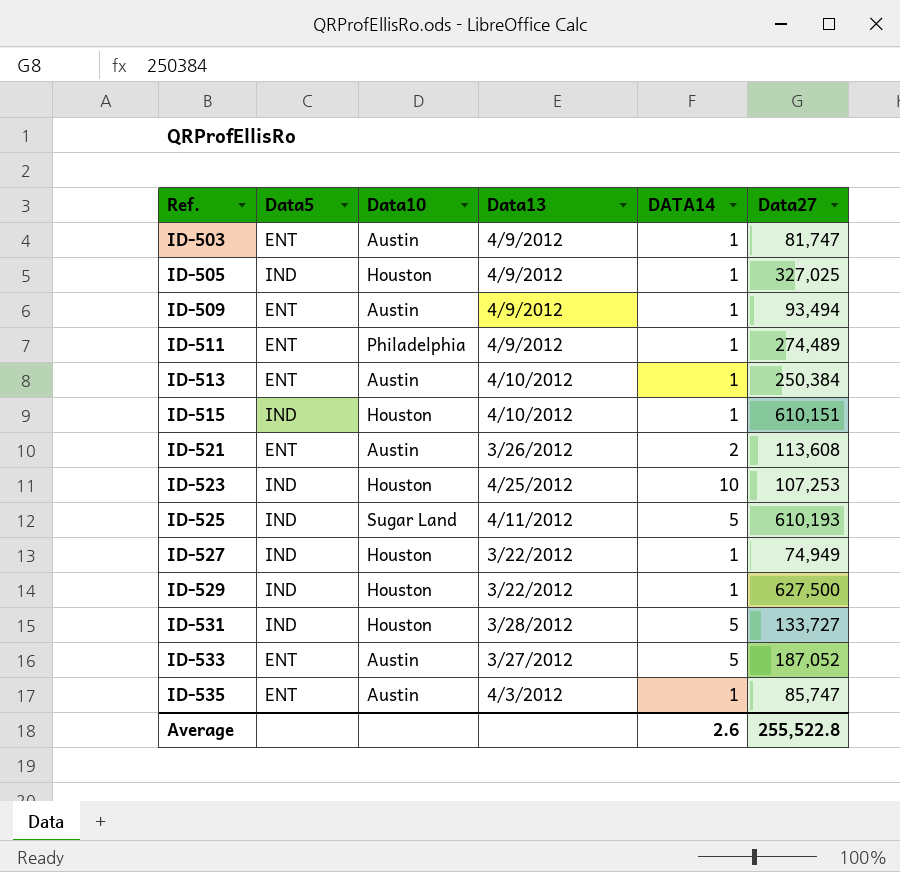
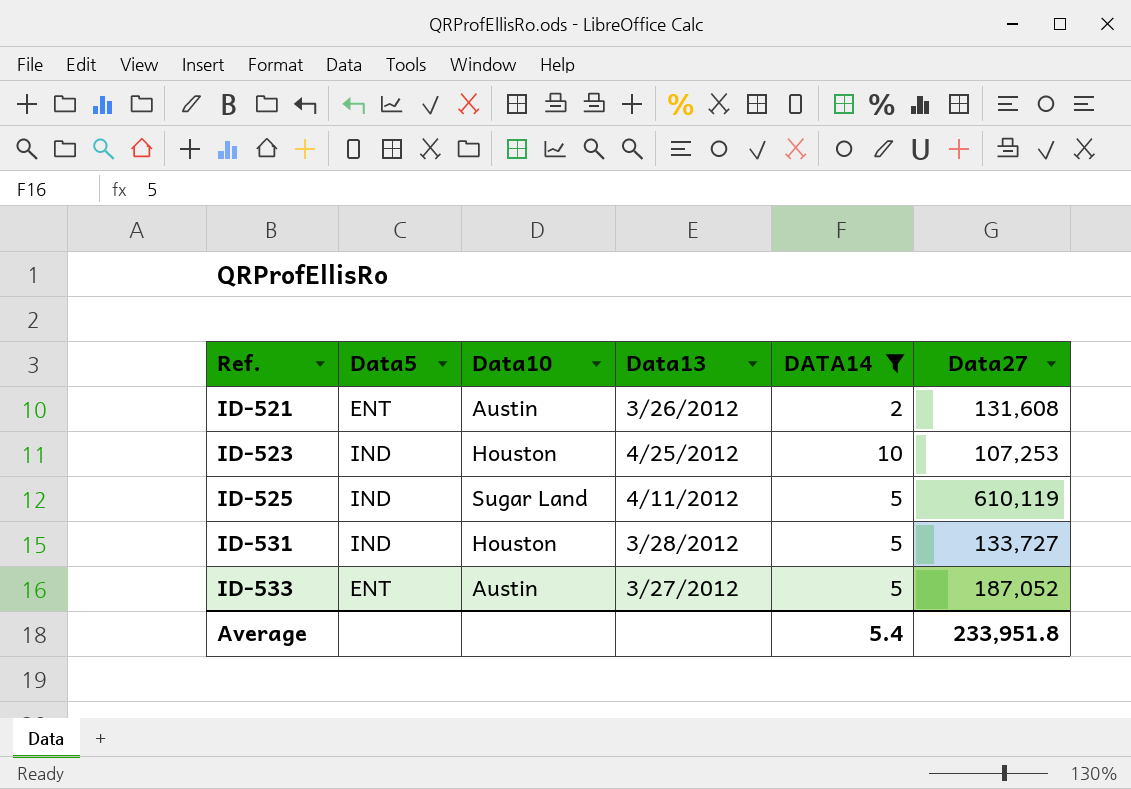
filter: none -> DATA14 != 1
ID-521 | Data27: 113,608 -> 131,608
ID-525 | Data27: 610,193 -> 610,119
Average | DATA14: 2.6 -> 5.4
Average | Data27: 255,522.8 -> 233,951.8

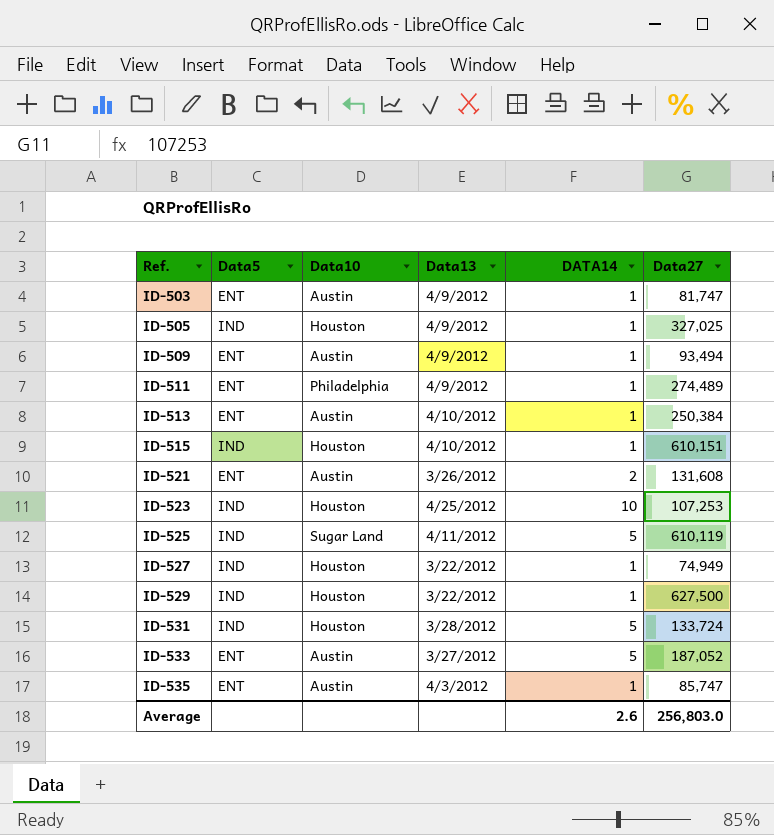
filter: DATA14 != 1 -> none
ID-531 | Data27: 133,727 -> 133,724
Average | DATA14: 5.4 -> 2.6
Average | Data27: 233,951.8 -> 256,803.0

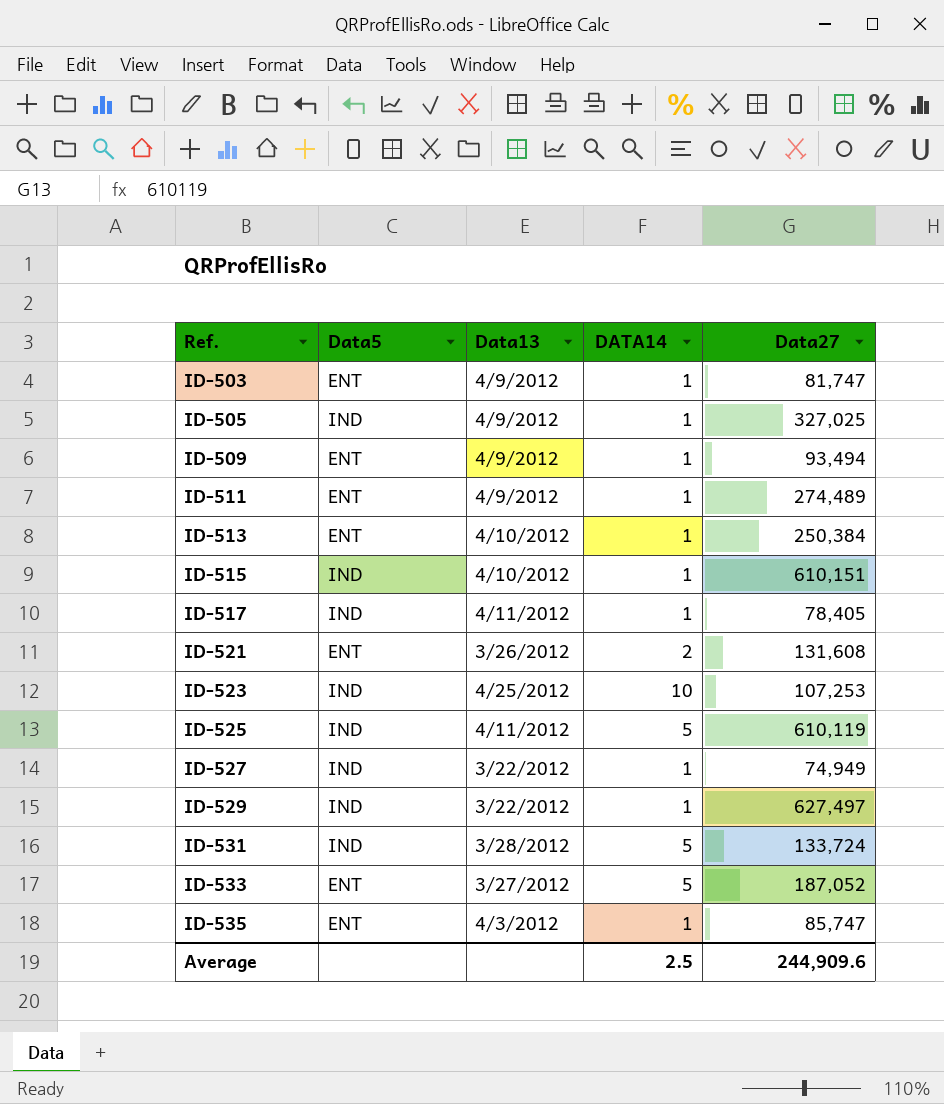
column Data10 | position: 3 -> none
row ID-517: none -> IND | 4/11/2012 | 1 | 78,405
ID-529 | Data27: 627,500 -> 627,497
Average | DATA14: 2.6 -> 2.5
Average | Data27: 256,803.0 -> 244,909.6

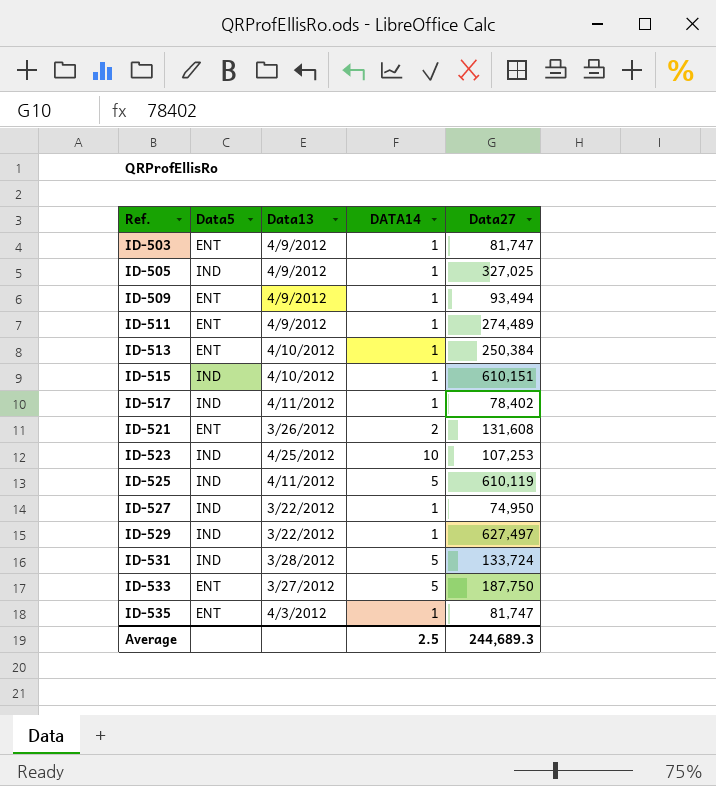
ID-517 | Data27: 78,405 -> 78,402
ID-527 | Data27: 74,949 -> 74,950
ID-533 | Data27: 187,052 -> 187,750
ID-535 | Data27: 85,747 -> 81,747
Average | Data27: 244,909.6 -> 244,689.3

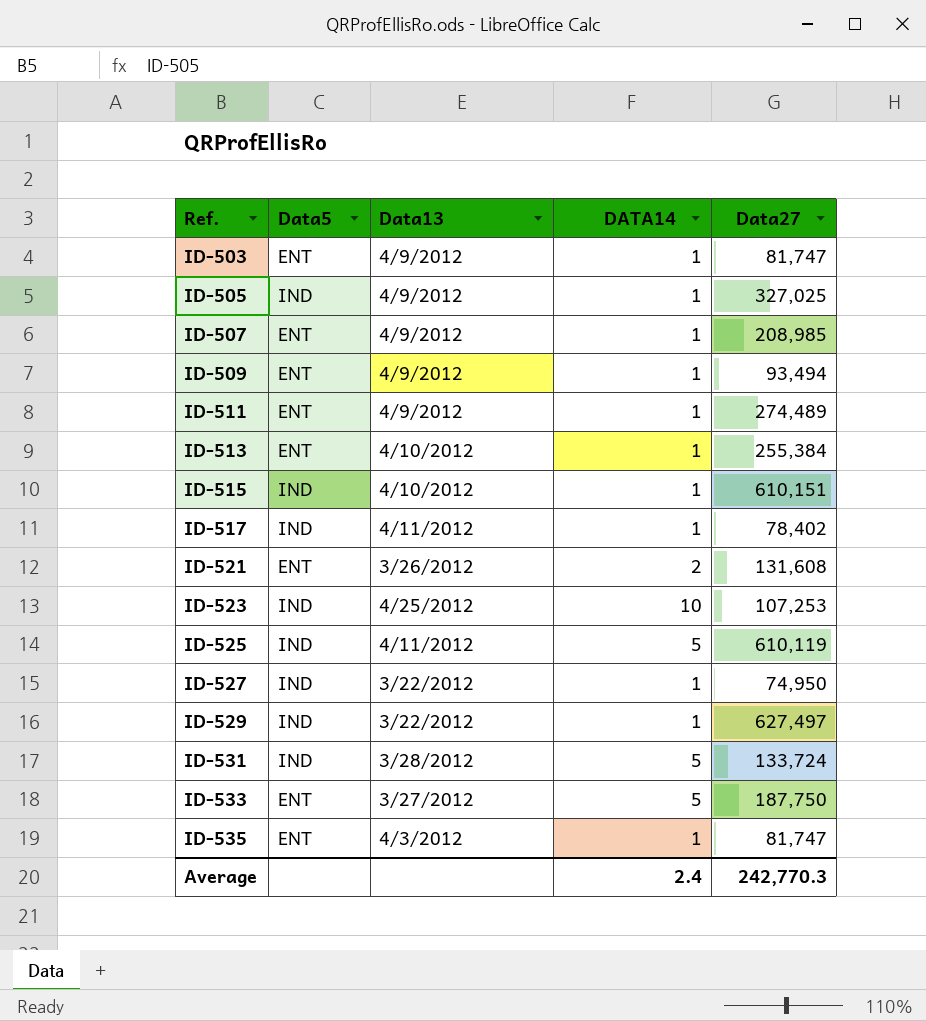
row ID-507: none -> ENT | 4/9/2012 | 1 | 208,985
ID-513 | Data27: 250,384 -> 255,384
Average | DATA14: 2.5 -> 2.4
Average | Data27: 244,689.3 -> 242,770.3

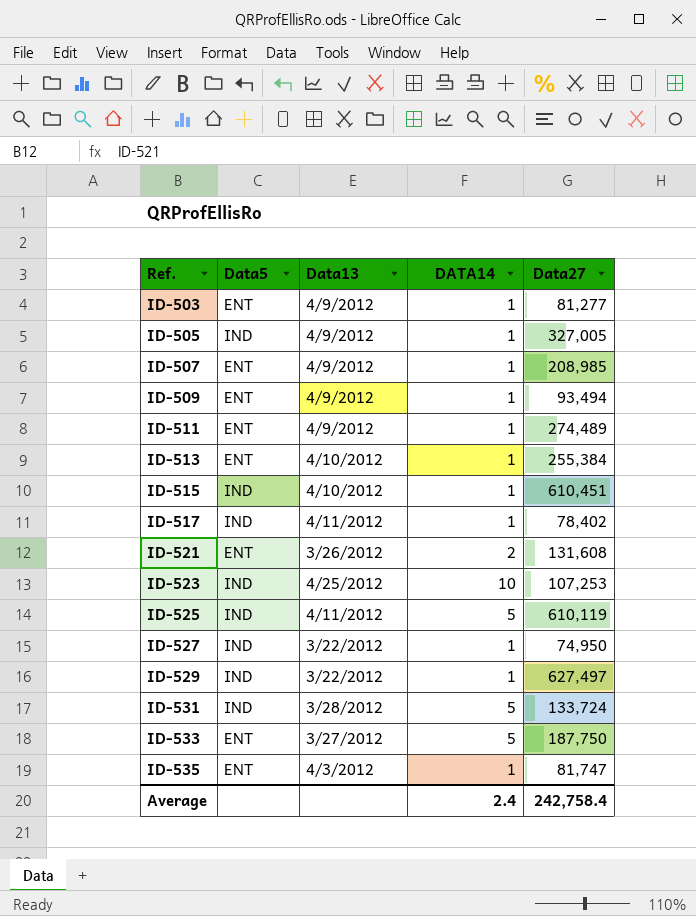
ID-503 | Data27: 81,747 -> 81,277
ID-505 | Data27: 327,025 -> 327,005
ID-515 | Data27: 610,151 -> 610,451
Average | Data27: 242,770.3 -> 242,758.4

